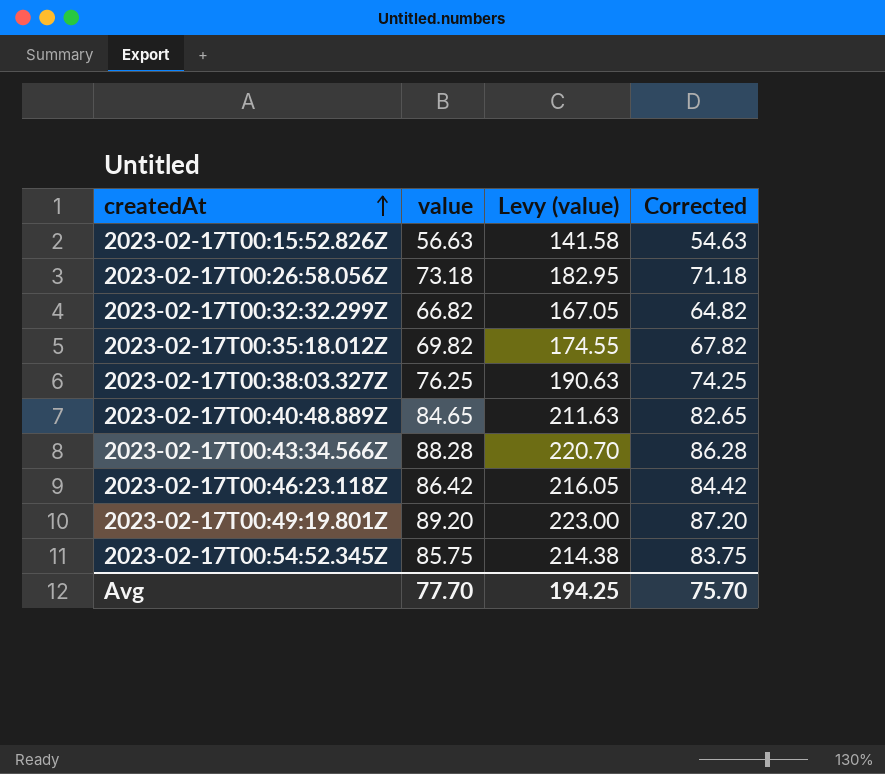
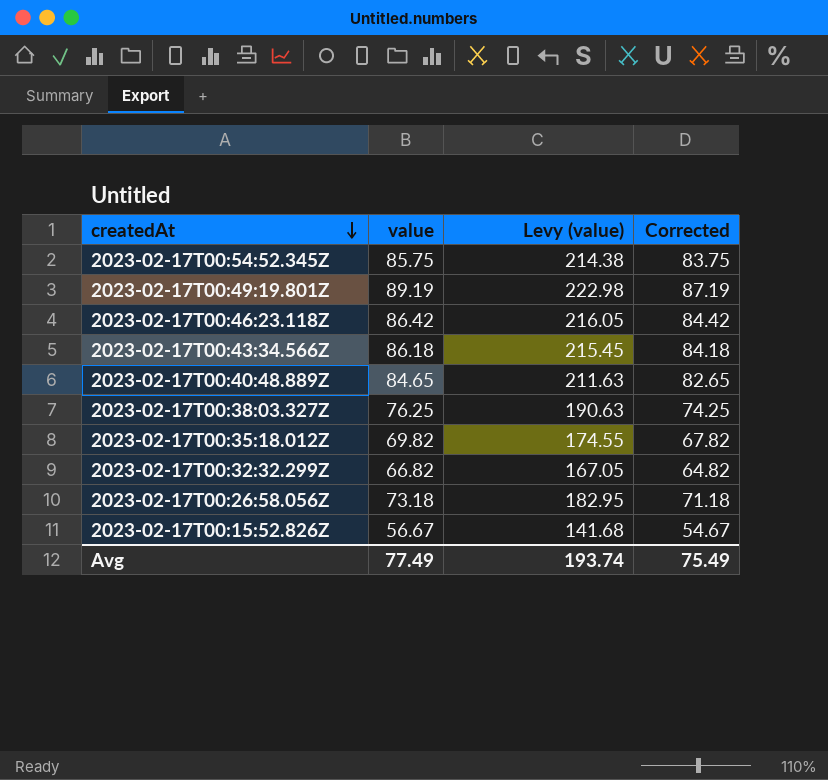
row order: createdAt ascending -> createdAt descending
2023-02-17T00:49:19.801Z | value: 89.20 -> 89.19
2023-02-17T00:49:19.801Z | Levy (value): 223.00 -> 222.98
2023-02-17T00:49:19.801Z | Corrected: 87.20 -> 87.19
2023-02-17T00:43:34.566Z | value: 88.28 -> 86.18
2023-02-17T00:43:34.566Z | Levy (value): 220.70 -> 215.45
2023-02-17T00:43:34.566Z | Corrected: 86.28 -> 84.18
2023-02-17T00:15:52.826Z | value: 56.63 -> 56.67
2023-02-17T00:15:52.826Z | Levy (value): 141.58 -> 141.68
2023-02-17T00:15:52.826Z | Corrected: 54.63 -> 54.67
Avg | value: 77.70 -> 77.49
Avg | Levy (value): 194.25 -> 193.74
Avg | Corrected: 75.70 -> 75.49

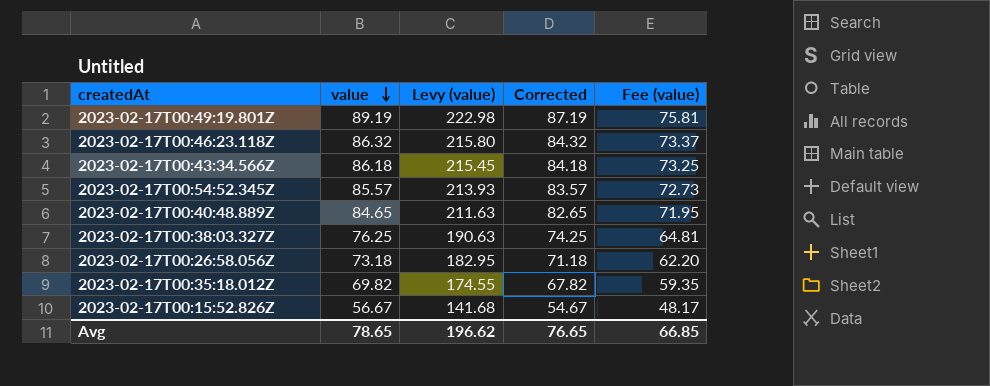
row order: createdAt descending -> value descending
column Fee (value) | formula: none -> [value] * 0.85
row 2023-02-17T00:32:32.299Z: 66.82 | 167.05 | 64.82 -> none
2023-02-17T00:46:23.118Z | value: 86.42 -> 86.32
2023-02-17T00:46:23.118Z | Levy (value): 216.05 -> 215.80
2023-02-17T00:46:23.118Z | Corrected: 84.42 -> 84.32
2023-02-17T00:54:52.345Z | value: 85.75 -> 85.57
2023-02-17T00:54:52.345Z | Levy (value): 214.38 -> 213.93
2023-02-17T00:54:52.345Z | Corrected: 83.75 -> 83.57
Avg | value: 77.49 -> 78.65
Avg | Levy (value): 193.74 -> 196.62
Avg | Corrected: 75.49 -> 76.65

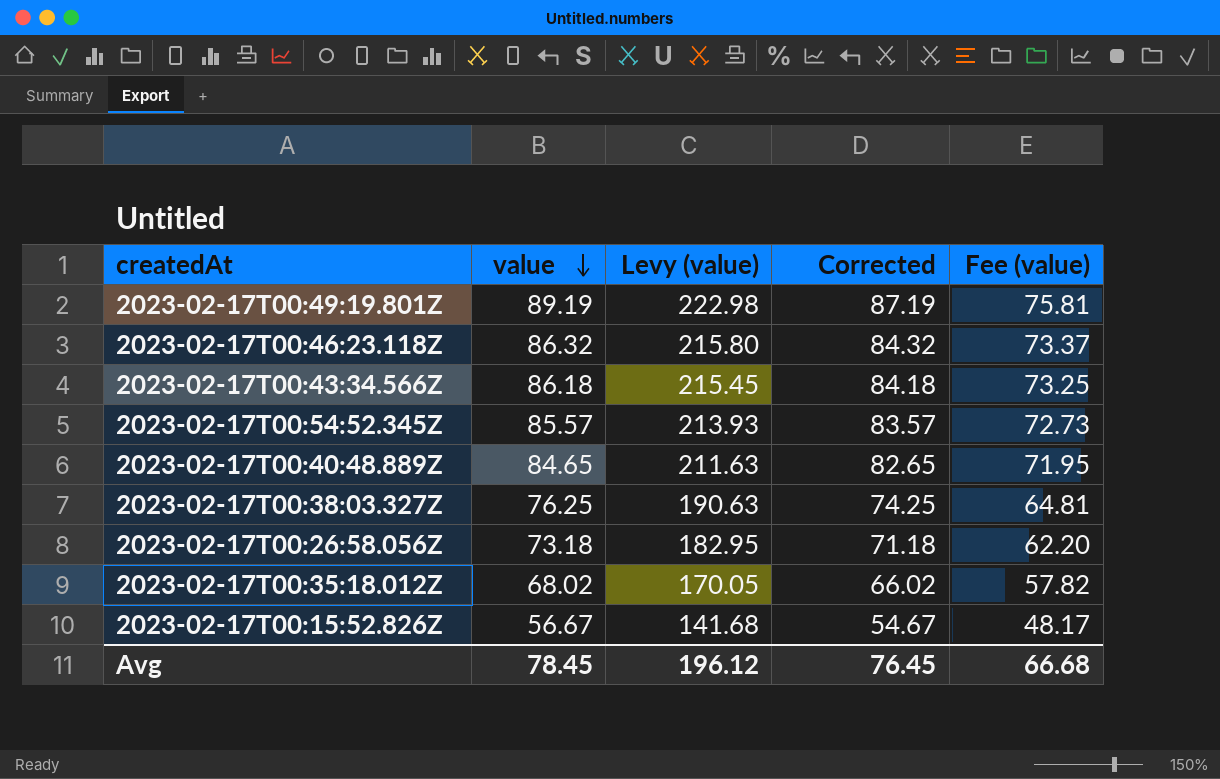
2023-02-17T00:35:18.012Z | value: 69.82 -> 68.02
2023-02-17T00:35:18.012Z | Levy (value): 174.55 -> 170.05
2023-02-17T00:35:18.012Z | Corrected: 67.82 -> 66.02
2023-02-17T00:35:18.012Z | Fee (value): 59.35 -> 57.82
Avg | value: 78.65 -> 78.45
Avg | Levy (value): 196.62 -> 196.12
Avg | Corrected: 76.65 -> 76.45
Avg | Fee (value): 66.85 -> 66.68

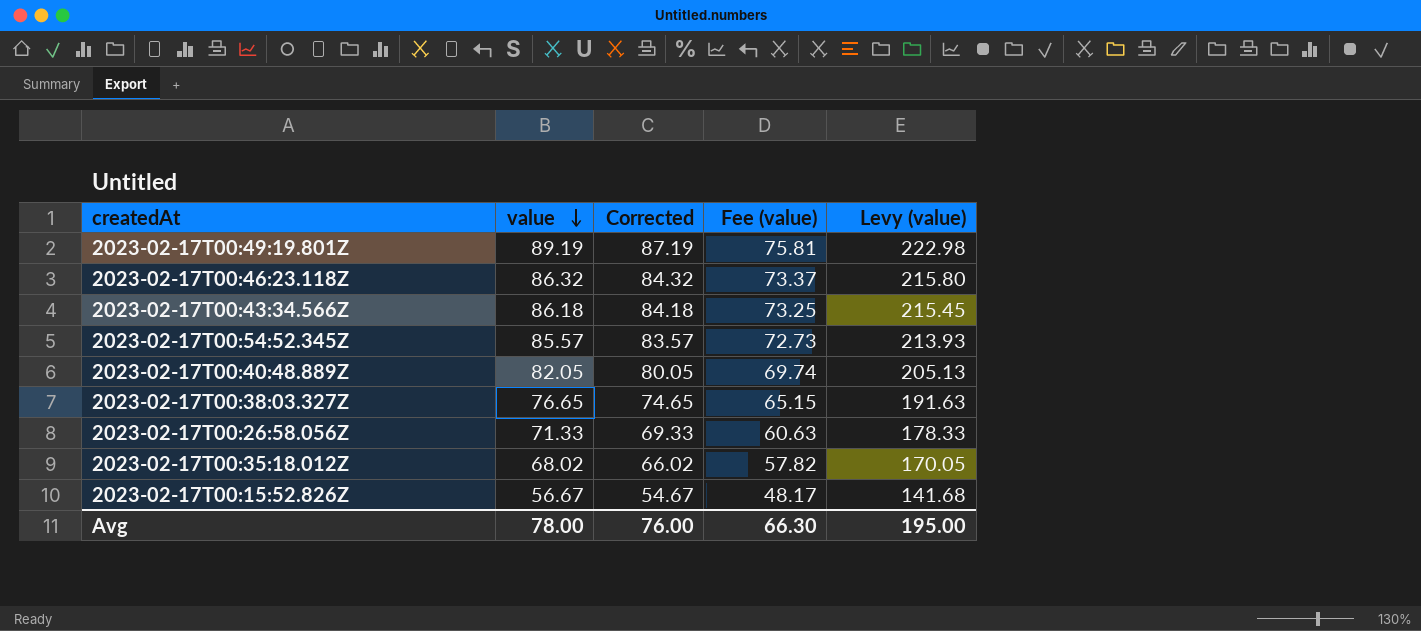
column Levy (value) | position: 3 -> 5
2023-02-17T00:40:48.889Z | value: 84.65 -> 82.05
2023-02-17T00:40:48.889Z | Corrected: 82.65 -> 80.05
2023-02-17T00:40:48.889Z | Fee (value): 71.95 -> 69.74
2023-02-17T00:40:48.889Z | Levy (value): 211.63 -> 205.13
2023-02-17T00:38:03.327Z | value: 76.25 -> 76.65
2023-02-17T00:38:03.327Z | Corrected: 74.25 -> 74.65
2023-02-17T00:38:03.327Z | Fee (value): 64.81 -> 65.15
2023-02-17T00:38:03.327Z | Levy (value): 190.63 -> 191.63
2023-02-17T00:26:58.056Z | value: 73.18 -> 71.33
2023-02-17T00:26:58.056Z | Corrected: 71.18 -> 69.33
2023-02-17T00:26:58.056Z | Fee (value): 62.20 -> 60.63
2023-02-17T00:26:58.056Z | Levy (value): 182.95 -> 178.33
Avg | value: 78.45 -> 78.00
Avg | Corrected: 76.45 -> 76.00
Avg | Fee (value): 66.68 -> 66.30
Avg | Levy (value): 196.12 -> 195.00

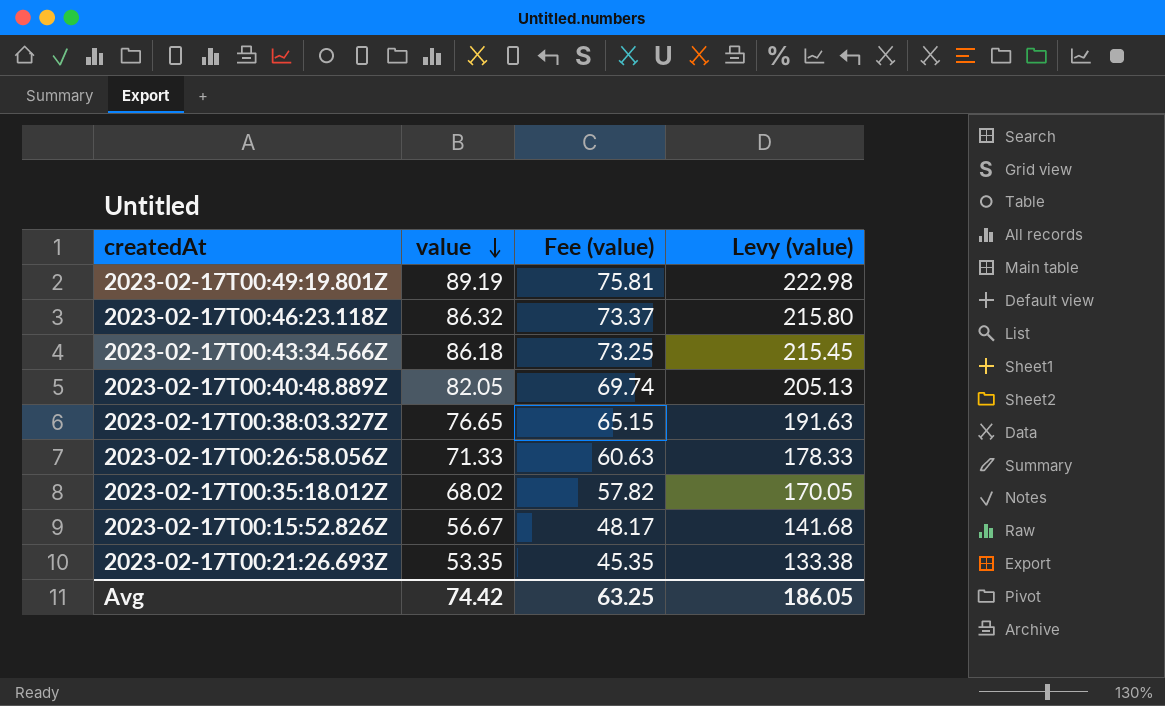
column Corrected | formula: [value] - 2 -> none
row 2023-02-17T00:54:52.345Z: 85.57 | 83.57 | 72.73 | 213.93 -> none
row 2023-02-17T00:21:26.693Z: none -> 53.35 | 45.35 | 133.38
Avg | value: 78.00 -> 74.42
Avg | Fee (value): 66.30 -> 63.25
Avg | Levy (value): 195.00 -> 186.05

